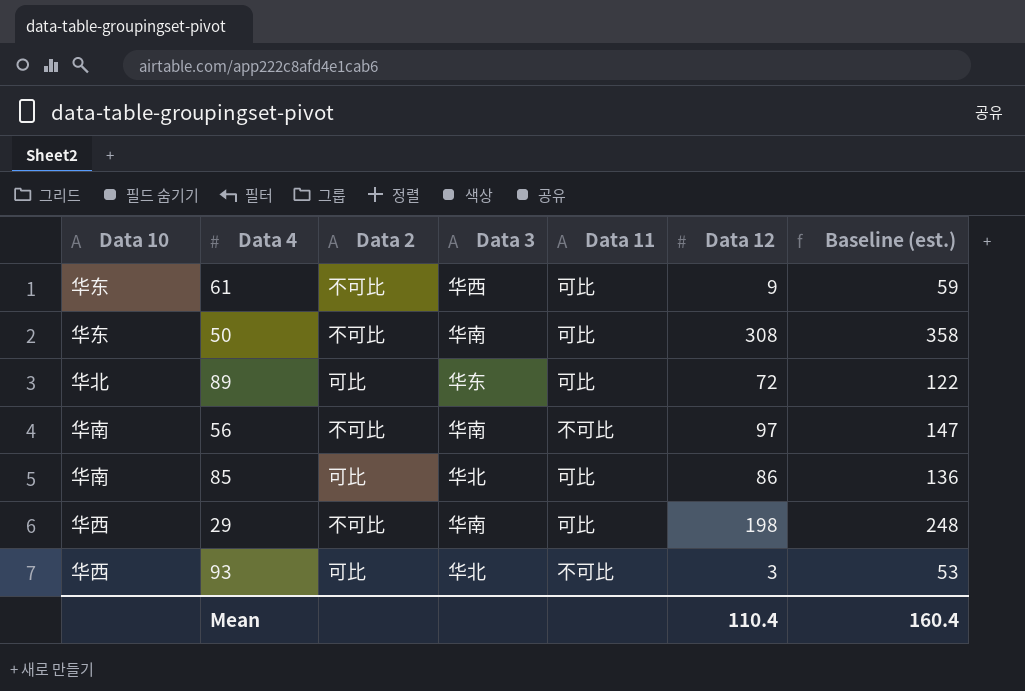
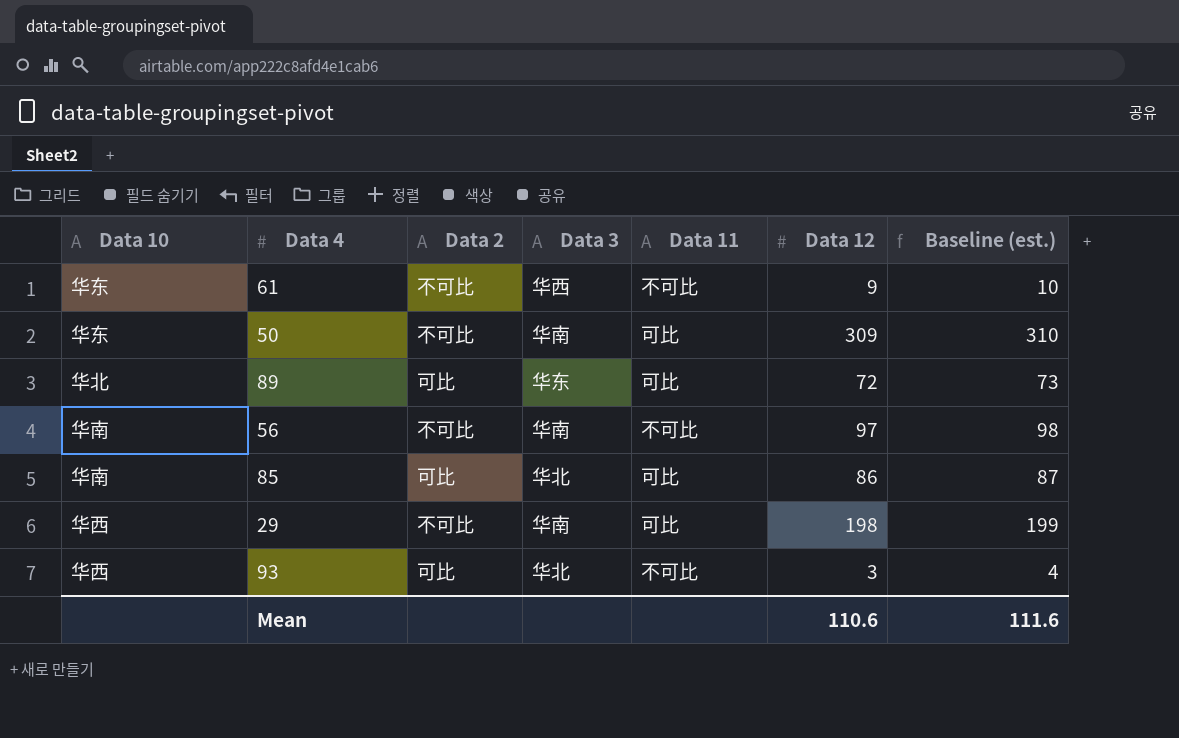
column Baseline (est.) | formula: [Data 12] + 50 -> [Data 12] + 1
61 | Data 11: 可比 -> 不可比
50 | Data 12: 308 -> 309
Mean | Data 12: 110.4 -> 110.6
Mean | Baseline (est.): 160.4 -> 111.6

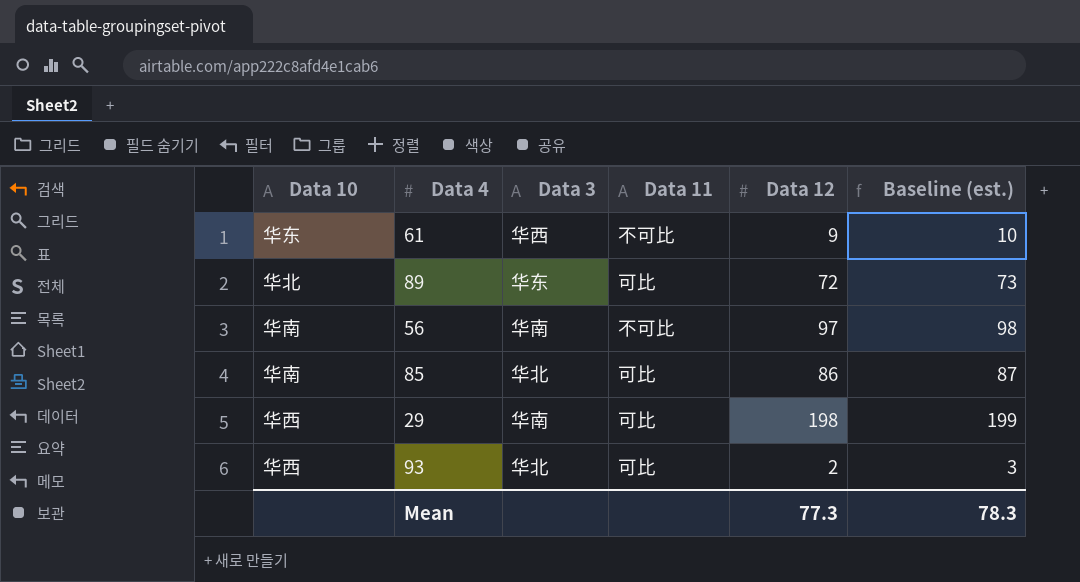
column Data 2 | position: 3 -> none
row 50: 华东 | 不可比 | 华南 | 可比 | 309 | 310 -> none
93 | Data 11: 不可比 -> 可比
93 | Data 12: 3 -> 2
93 | Baseline (est.): 4 -> 3
Mean | Data 12: 110.6 -> 77.3
Mean | Baseline (est.): 111.6 -> 78.3

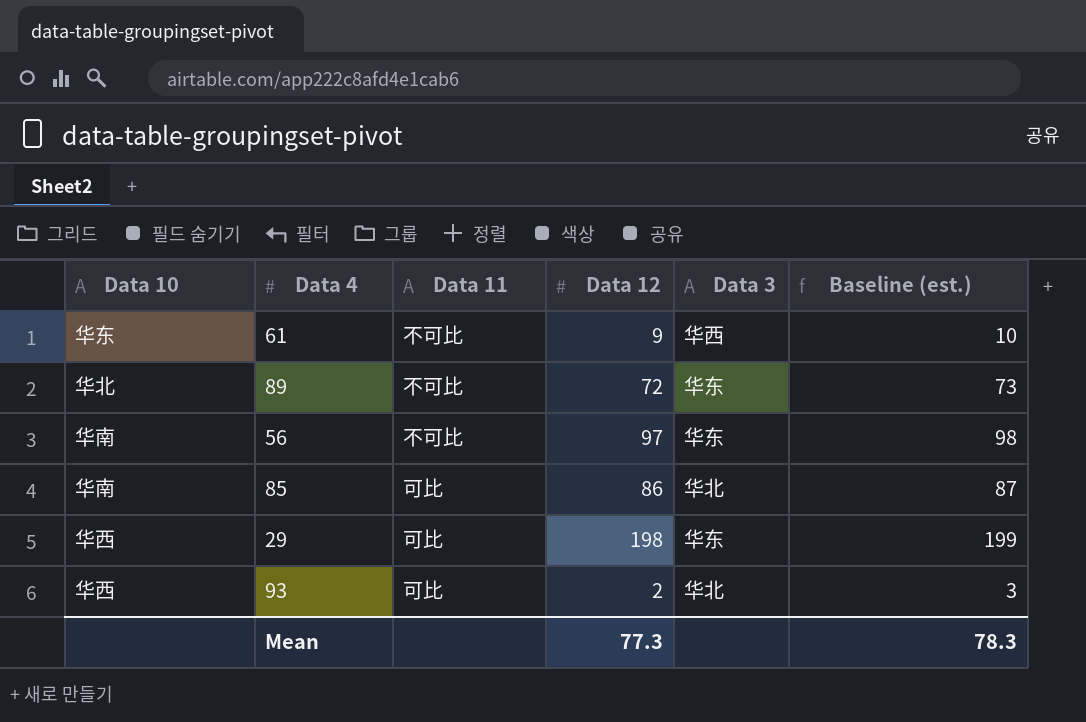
column Data 3 | position: 3 -> 5
89 | Data 11: 可比 -> 不可比
56 | Data 3: 华南 -> 华东
29 | Data 3: 华南 -> 华东

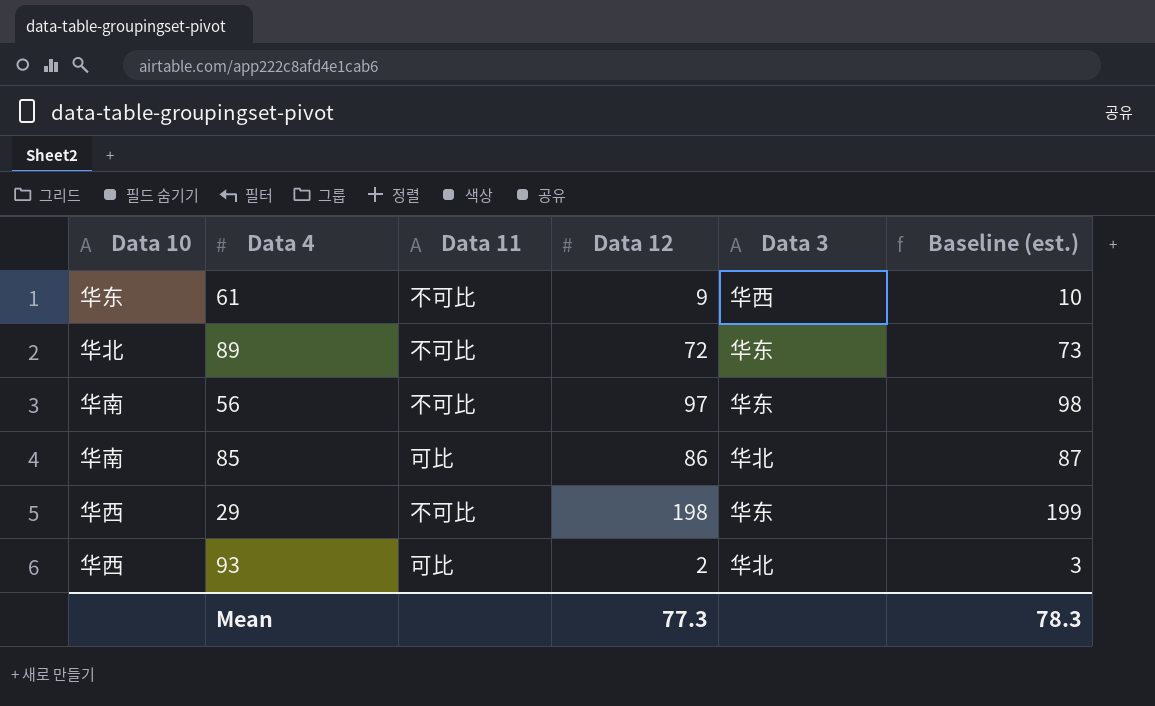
29 | Data 11: 可比 -> 不可比

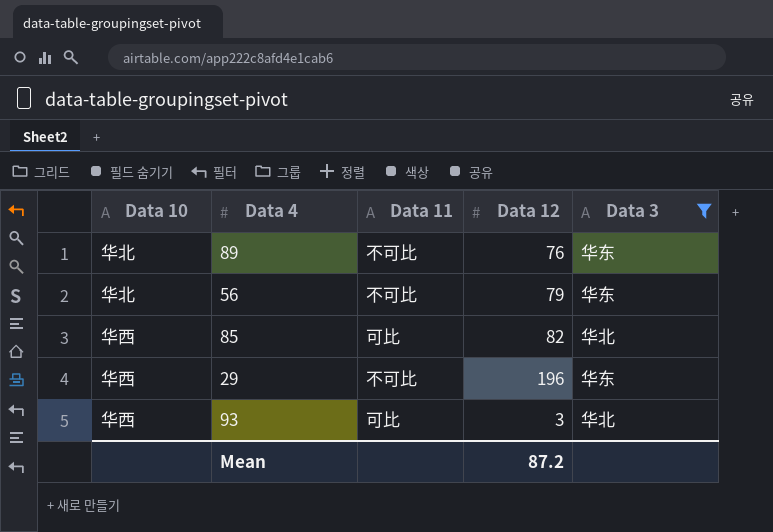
filter: none -> Data 3 != 华西
column Baseline (est.) | formula: [Data 12] + 1 -> none
89 | Data 12: 72 -> 76
56 | Data 10: 华南 -> 华北
56 | Data 12: 97 -> 79
85 | Data 10: 华南 -> 华西
85 | Data 12: 86 -> 82
29 | Data 12: 198 -> 196
93 | Data 12: 2 -> 3
Mean | Data 12: 77.3 -> 87.2

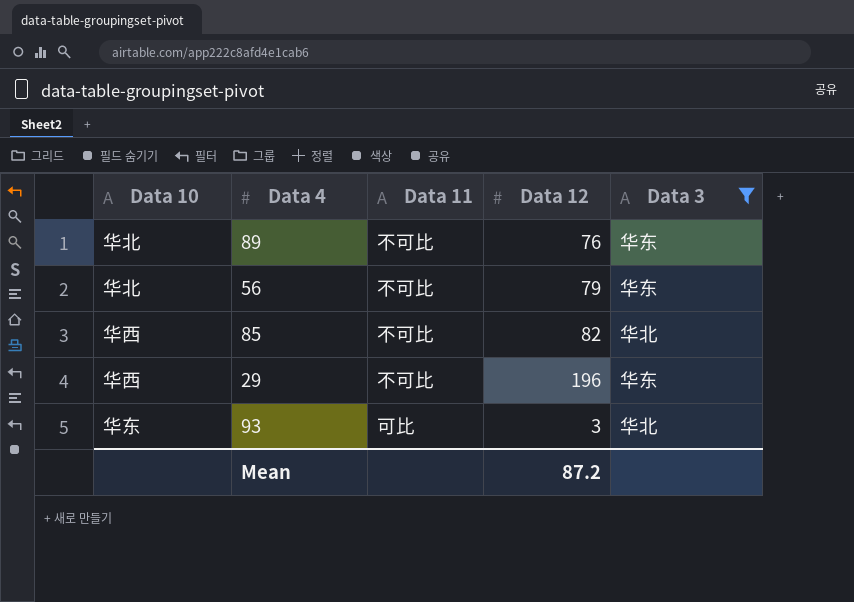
85 | Data 11: 可比 -> 不可比
93 | Data 10: 华西 -> 华东

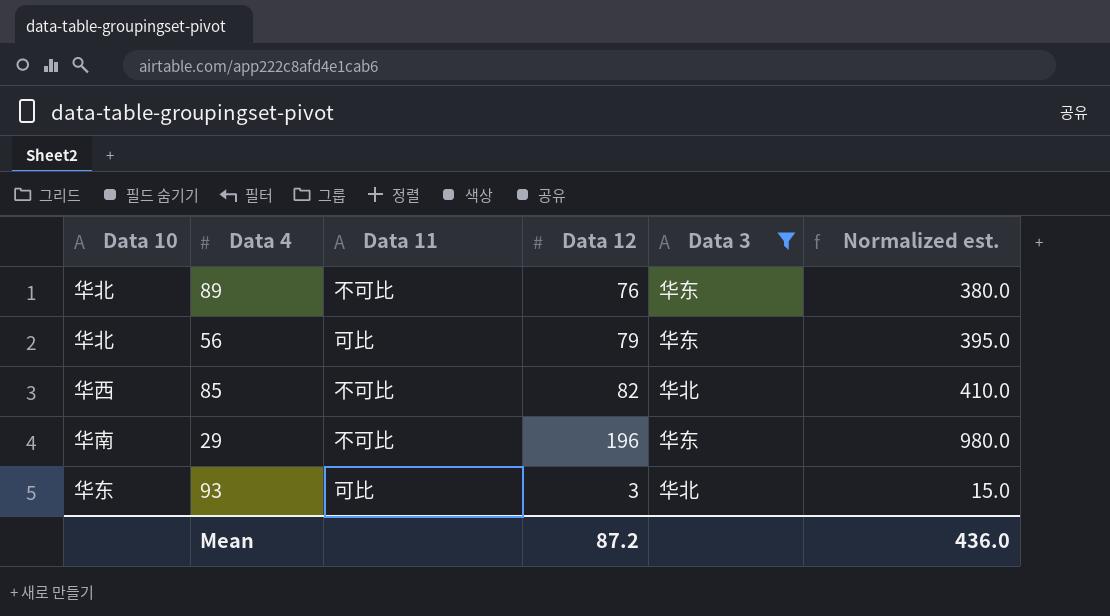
column Normalized est. | formula: none -> [Data 12] * 5
56 | Data 11: 不可比 -> 可比
29 | Data 10: 华西 -> 华南

